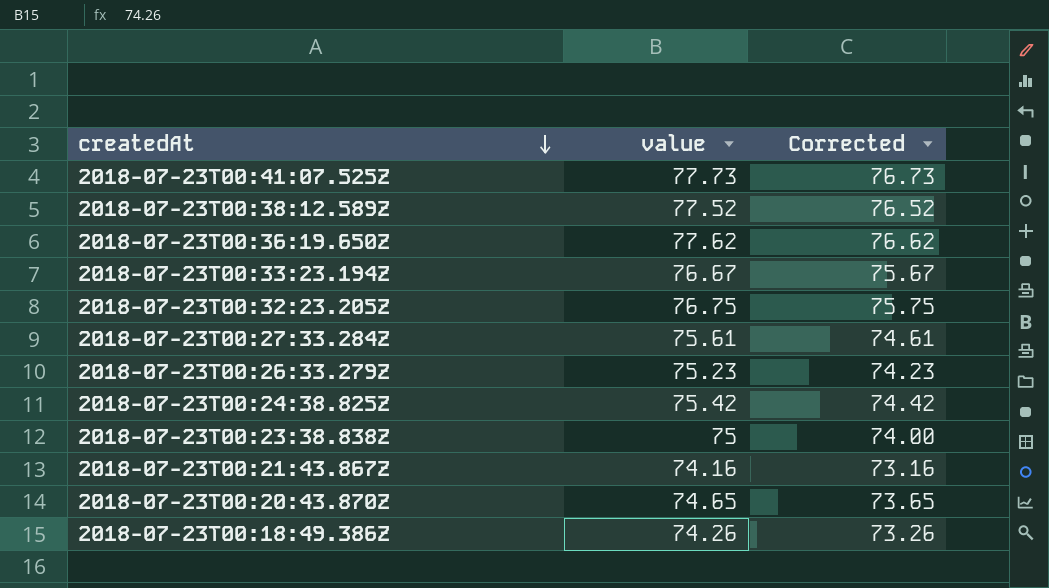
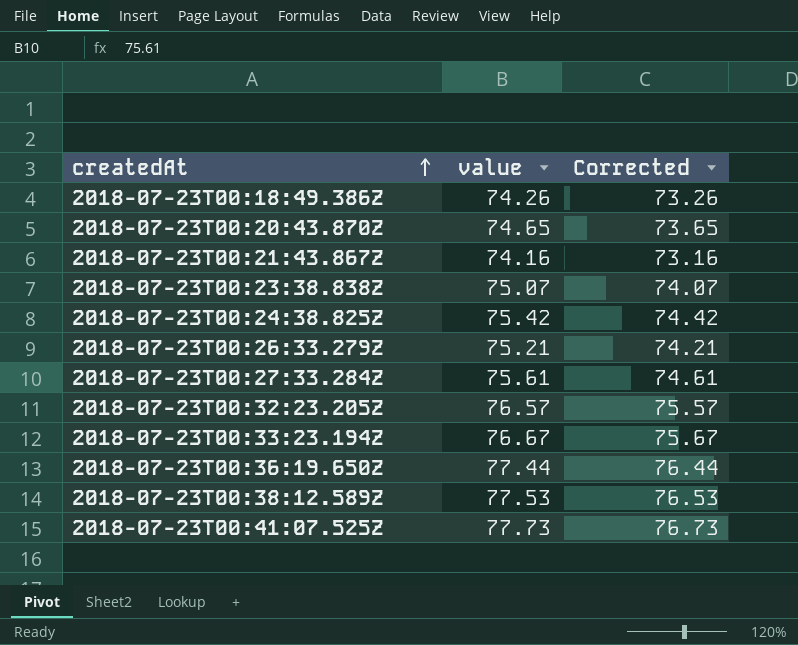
row order: createdAt descending -> createdAt ascending
2018-07-23T00:23:38.838Z | value: 75 -> 75.07
2018-07-23T00:23:38.838Z | Corrected: 74.00 -> 74.07
2018-07-23T00:26:33.279Z | value: 75.23 -> 75.21
2018-07-23T00:26:33.279Z | Corrected: 74.23 -> 74.21
2018-07-23T00:32:23.205Z | value: 76.75 -> 76.57
2018-07-23T00:32:23.205Z | Corrected: 75.75 -> 75.57
2018-07-23T00:36:19.650Z | value: 77.62 -> 77.44
2018-07-23T00:36:19.650Z | Corrected: 76.62 -> 76.44
2018-07-23T00:38:12.589Z | value: 77.52 -> 77.53
2018-07-23T00:38:12.589Z | Corrected: 76.52 -> 76.53

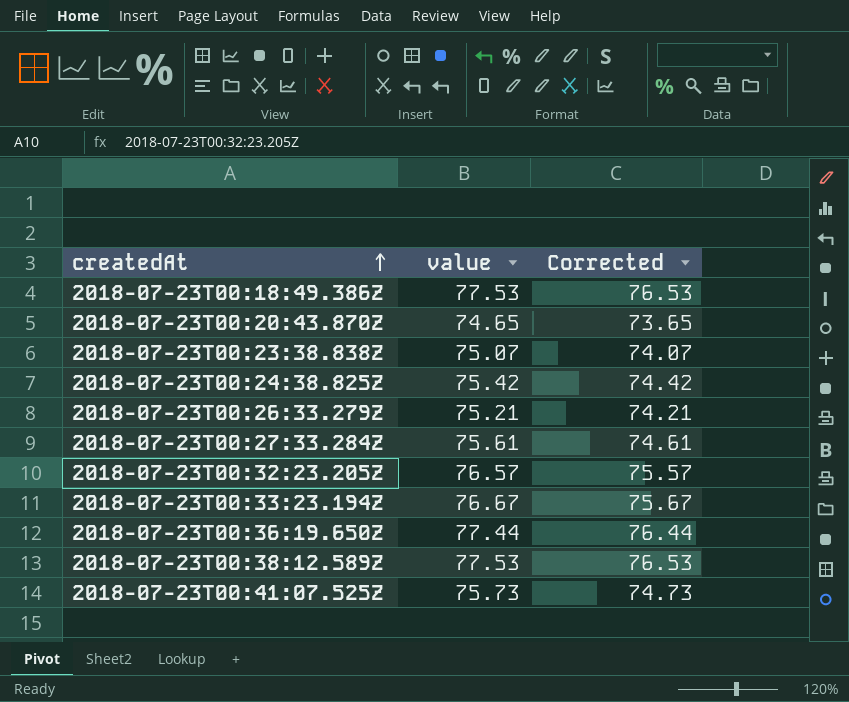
row 2018-07-23T00:21:43.867Z: 74.16 | 73.16 -> none
2018-07-23T00:18:49.386Z | value: 74.26 -> 77.53
2018-07-23T00:18:49.386Z | Corrected: 73.26 -> 76.53
2018-07-23T00:41:07.525Z | value: 77.73 -> 75.73
2018-07-23T00:41:07.525Z | Corrected: 76.73 -> 74.73

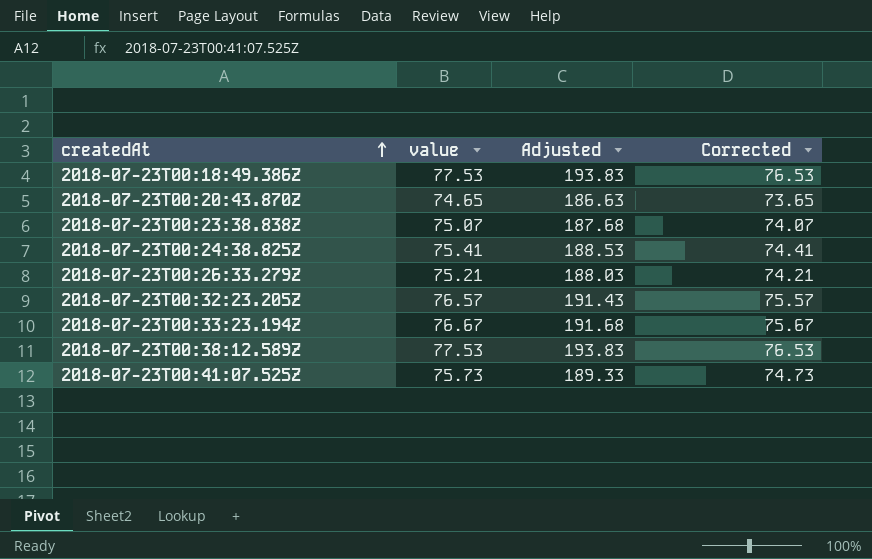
column Adjusted | formula: none -> [value] * 2.5
row 2018-07-23T00:27:33.284Z: 75.61 | 74.61 -> none
row 2018-07-23T00:36:19.650Z: 77.44 | 76.44 -> none
2018-07-23T00:24:38.825Z | value: 75.42 -> 75.41
2018-07-23T00:24:38.825Z | Corrected: 74.42 -> 74.41

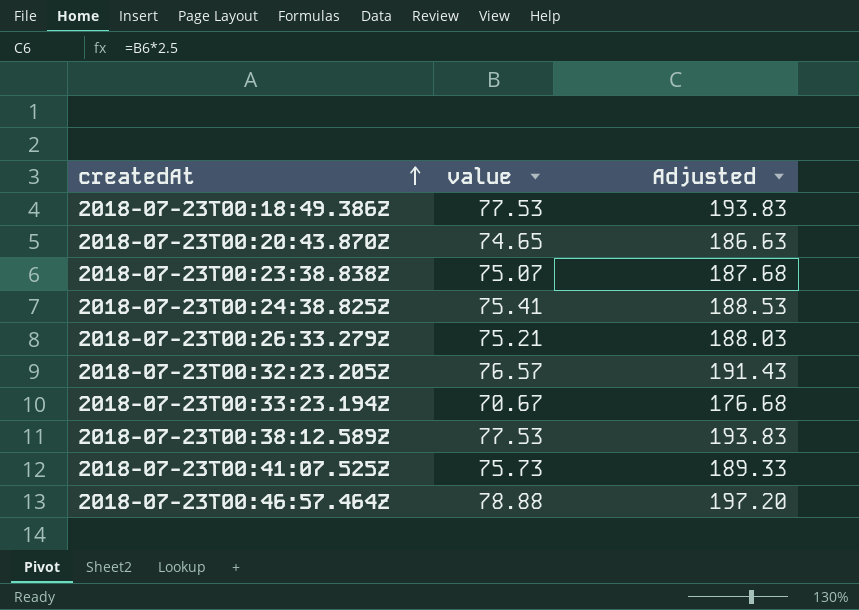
column Corrected | formula: [value] - 1 -> none
2018-07-23T00:33:23.194Z | value: 76.67 -> 70.67
2018-07-23T00:33:23.194Z | Adjusted: 191.68 -> 176.68
row 2018-07-23T00:46:57.464Z: none -> 78.88 | 197.20

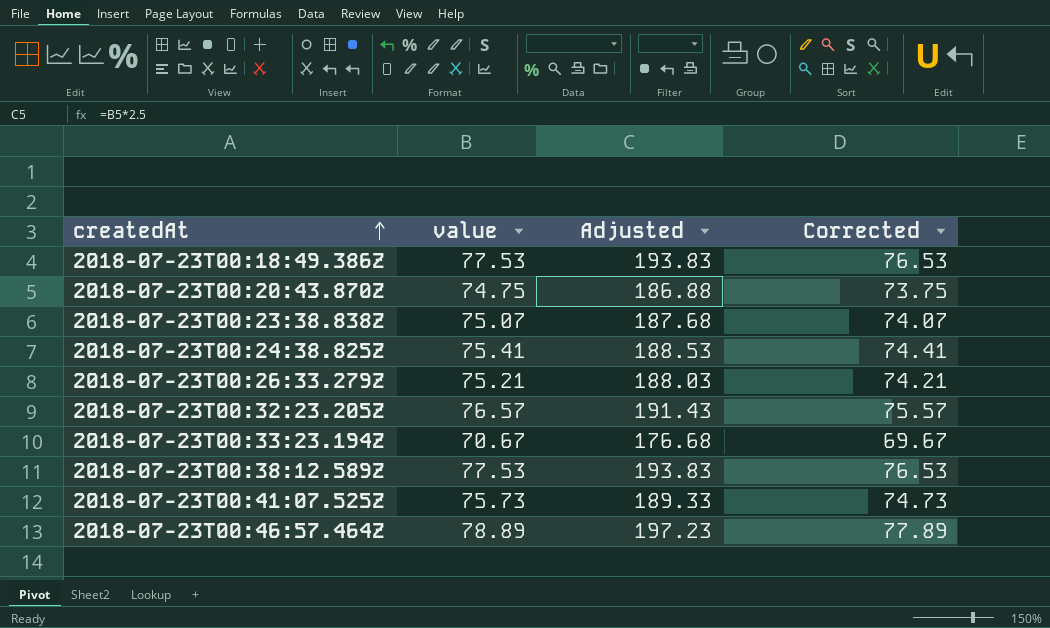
column Corrected | formula: none -> [value] - 1
2018-07-23T00:20:43.870Z | value: 74.65 -> 74.75
2018-07-23T00:20:43.870Z | Adjusted: 186.63 -> 186.88
2018-07-23T00:46:57.464Z | value: 78.88 -> 78.89
2018-07-23T00:46:57.464Z | Adjusted: 197.20 -> 197.23

